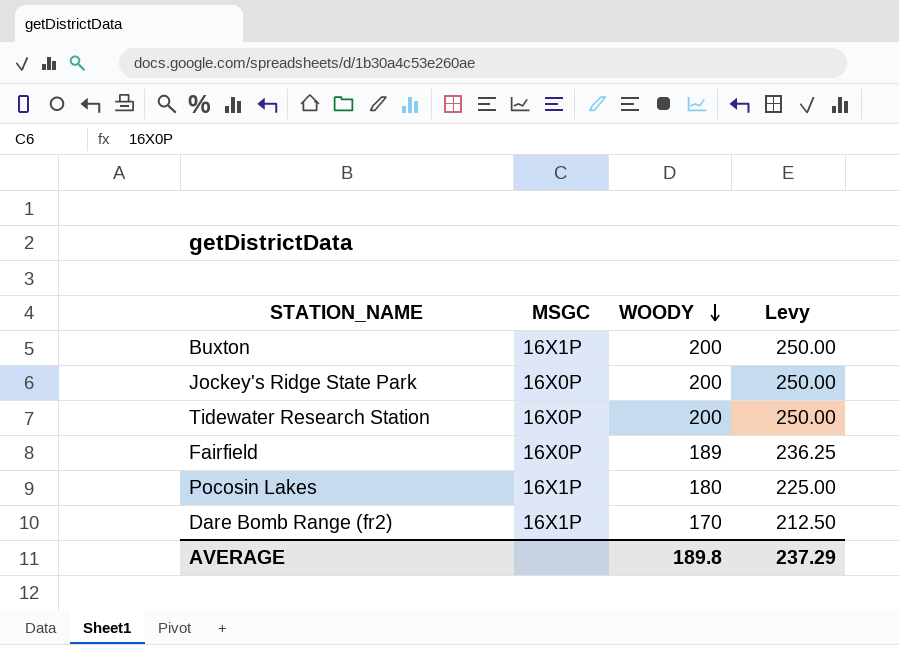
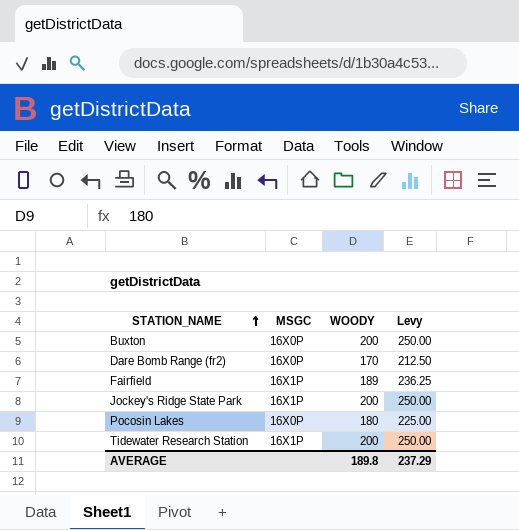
row order: WOODY descending -> STATION_NAME ascending
Buxton | MSGC: 16X1P -> 16X0P
Dare Bomb Range (fr2) | MSGC: 16X1P -> 16X0P
Fairfield | MSGC: 16X0P -> 16X1P
Jockey's Ridge State Park | MSGC: 16X0P -> 16X1P
Pocosin Lakes | MSGC: 16X1P -> 16X0P
Tidewater Research Station | MSGC: 16X0P -> 16X1P

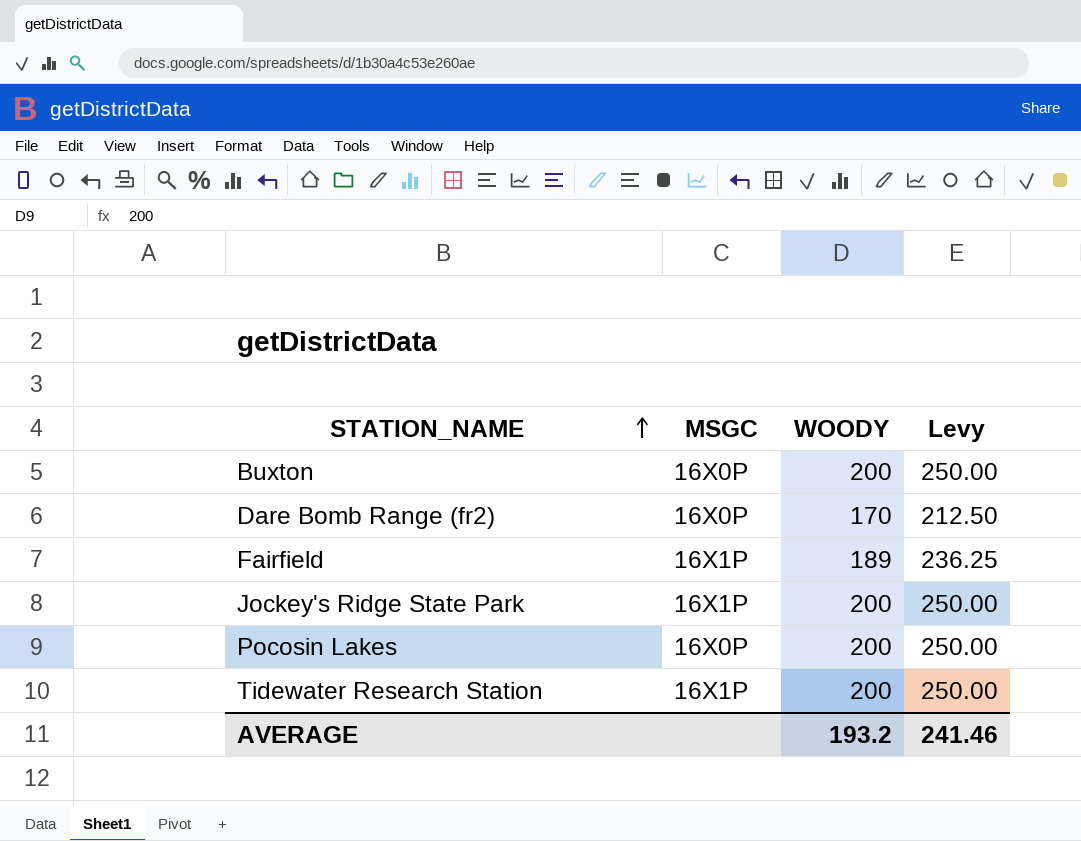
Pocosin Lakes | WOODY: 180 -> 200
Pocosin Lakes | Levy: 225.00 -> 250.00
AVERAGE | WOODY: 189.8 -> 193.2
AVERAGE | Levy: 237.29 -> 241.46

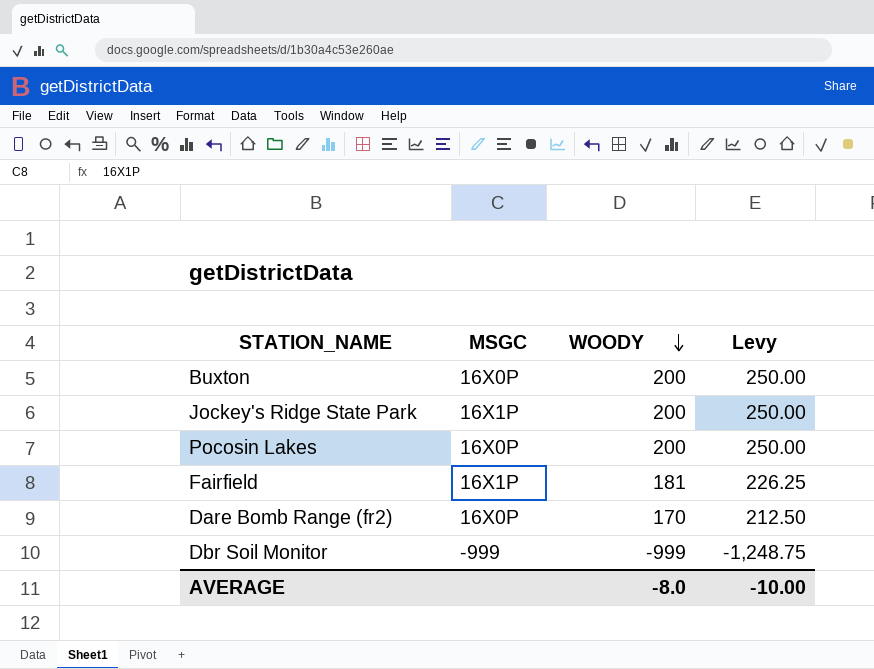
row order: STATION_NAME ascending -> WOODY descending
row Tidewater Research Station: 16X1P | 200 | 250.00 -> none
Fairfield | WOODY: 189 -> 181
Fairfield | Levy: 236.25 -> 226.25
row Dbr Soil Monitor: none -> -999 | -999 | -1,248.75
AVERAGE | WOODY: 193.2 -> -8.0
AVERAGE | Levy: 241.46 -> -10.00

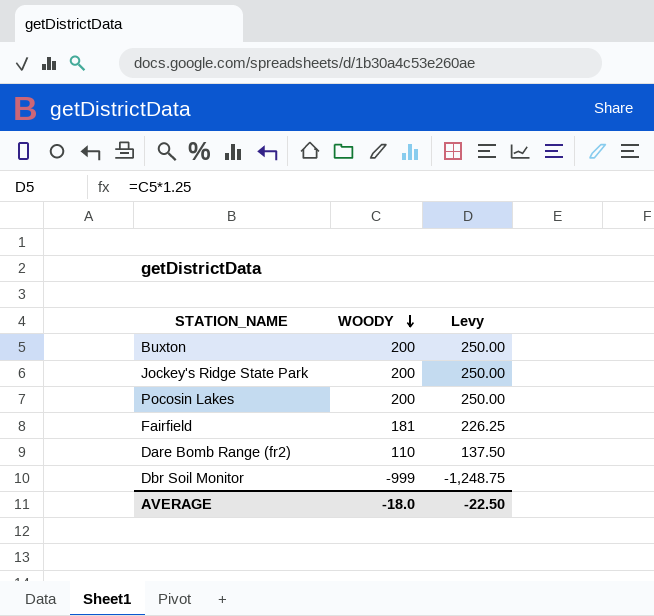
column MSGC | position: 2 -> none
Dare Bomb Range (fr2) | WOODY: 170 -> 110
Dare Bomb Range (fr2) | Levy: 212.50 -> 137.50
AVERAGE | WOODY: -8.0 -> -18.0
AVERAGE | Levy: -10.00 -> -22.50

